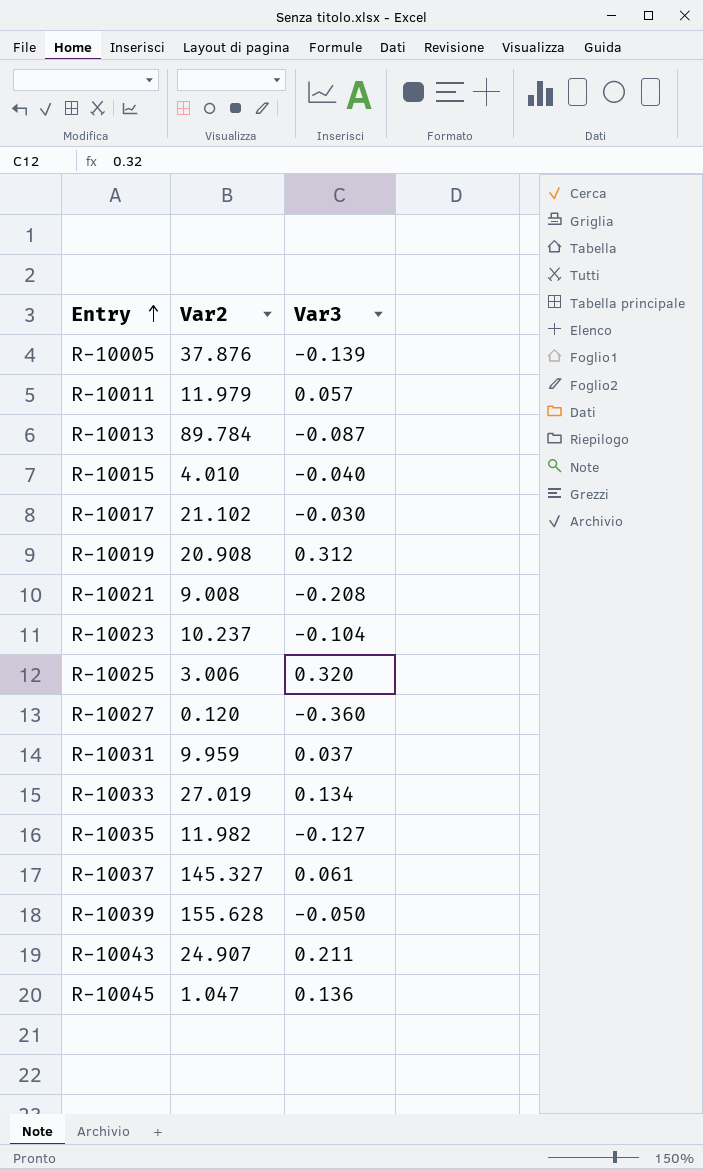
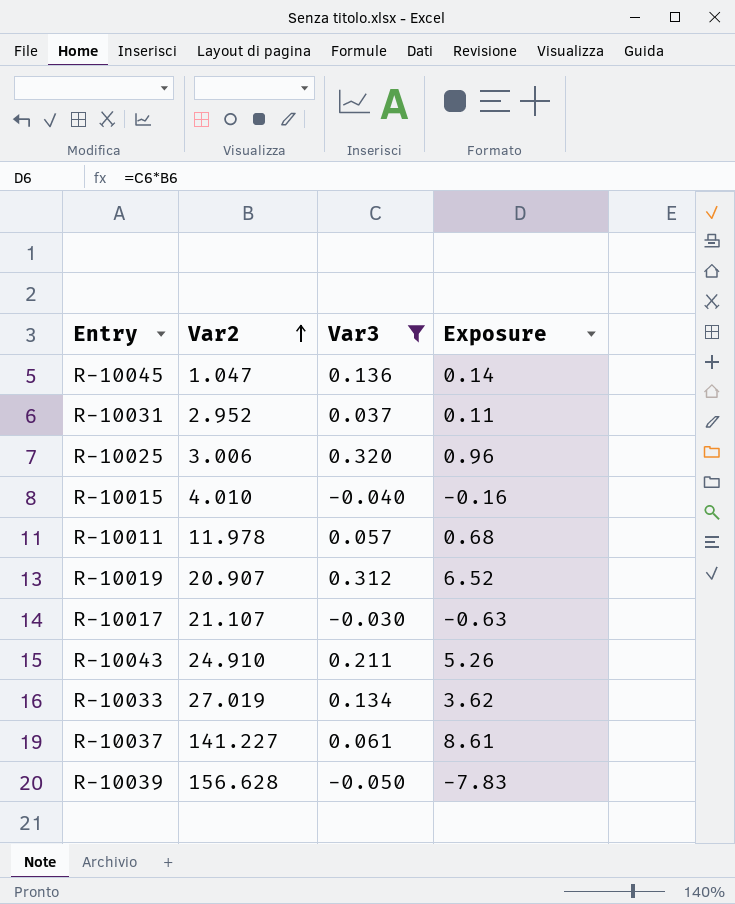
filter: none -> Var3 >= -0.050
row order: Entry ascending -> Var2 ascending
column Exposure | formula: none -> [Var2] * [Var3]
R-10031 | Var2: 9.959 -> 2.952
R-10011 | Var2: 11.979 -> 11.978
R-10019 | Var2: 20.908 -> 20.907
R-10017 | Var2: 21.102 -> 21.107
R-10043 | Var2: 24.907 -> 24.910
R-10037 | Var2: 145.327 -> 141.227
R-10039 | Var2: 155.628 -> 156.628

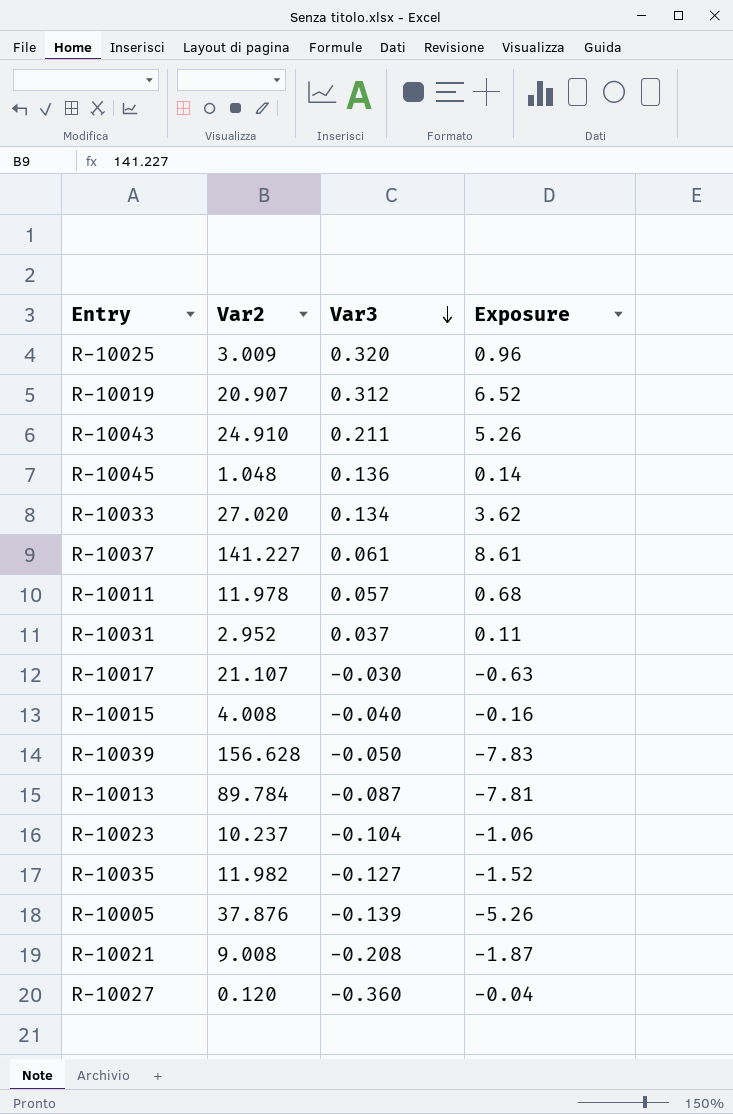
filter: Var3 >= -0.050 -> none
row order: Var2 ascending -> Var3 descending
R-10025 | Var2: 3.006 -> 3.009
R-10045 | Var2: 1.047 -> 1.048
R-10033 | Var2: 27.019 -> 27.020
R-10015 | Var2: 4.010 -> 4.008

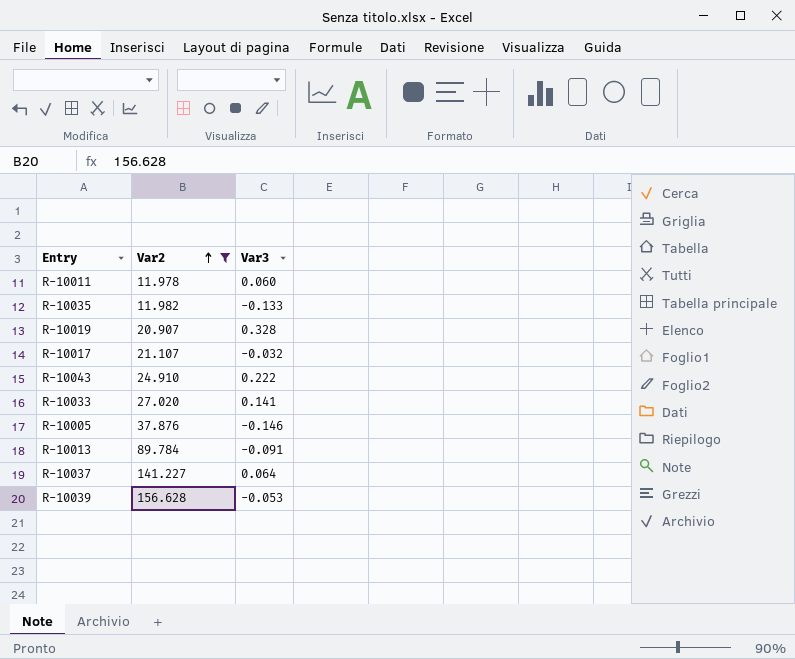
filter: none -> Var2 >= 11.978
row order: Var3 descending -> Var2 ascending
column Exposure | formula: [Var2] * [Var3] -> none
R-10011 | Var3: 0.057 -> 0.060
R-10035 | Var3: -0.127 -> -0.133
R-10019 | Var3: 0.312 -> 0.328
R-10017 | Var3: -0.030 -> -0.032
R-10043 | Var3: 0.211 -> 0.222
R-10033 | Var3: 0.134 -> 0.141
R-10005 | Var3: -0.139 -> -0.146
R-10013 | Var3: -0.087 -> -0.091
R-10037 | Var3: 0.061 -> 0.064
R-10039 | Var3: -0.050 -> -0.053

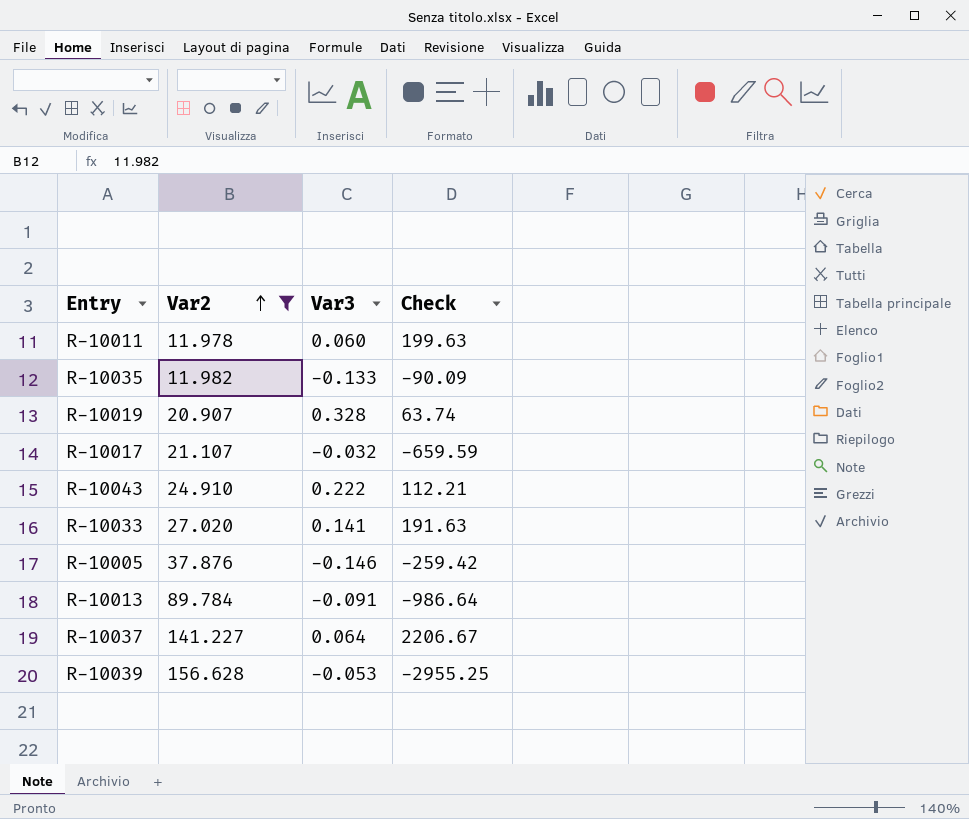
column Check | formula: none -> [Var2] / [Var3]

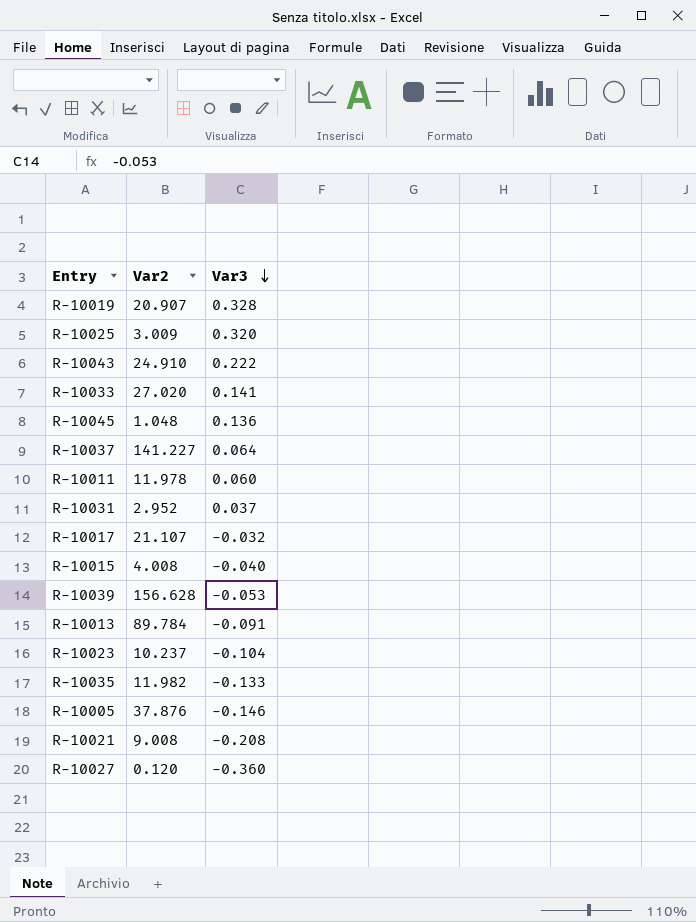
filter: Var2 >= 11.978 -> none
row order: Var2 ascending -> Var3 descending
column Check | formula: [Var2] / [Var3] -> none

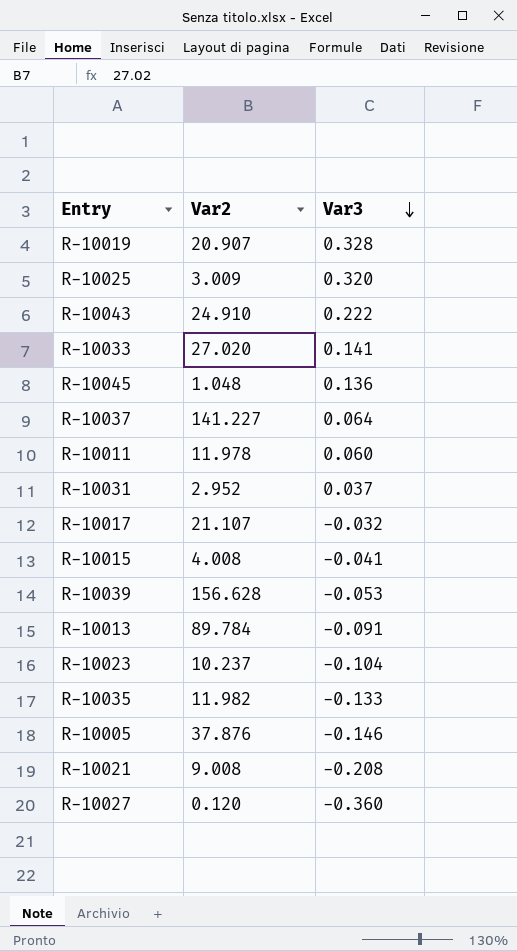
R-10015 | Var3: -0.040 -> -0.041

